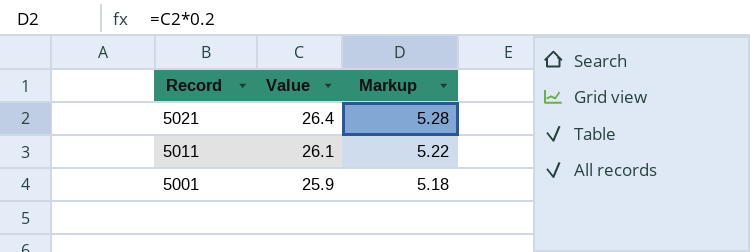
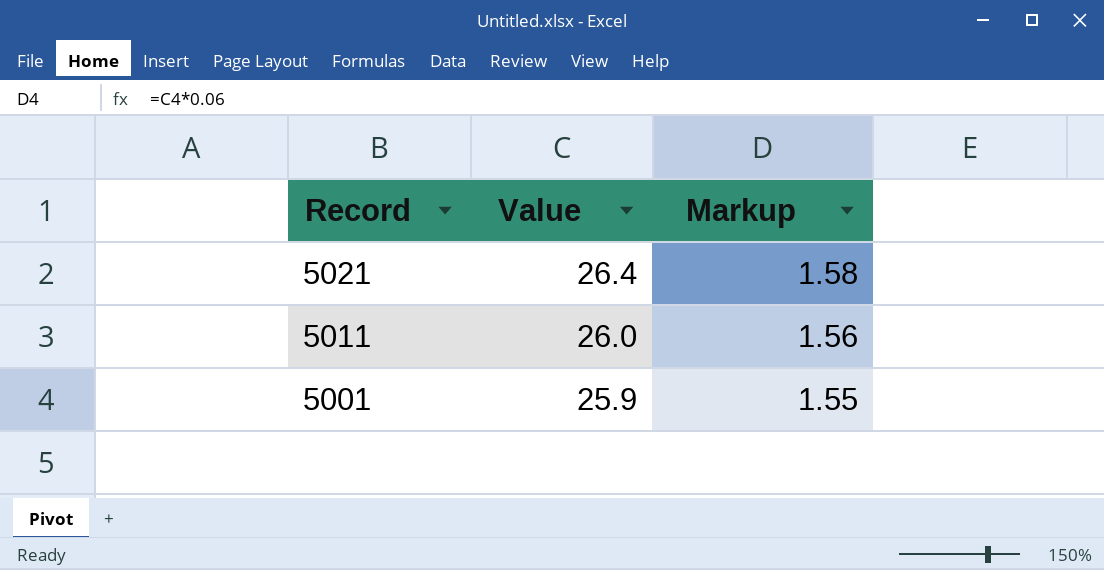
column Markup | formula: [Value] * 0.2 -> [Value] * 0.06
5011 | Value: 26.1 -> 26.0

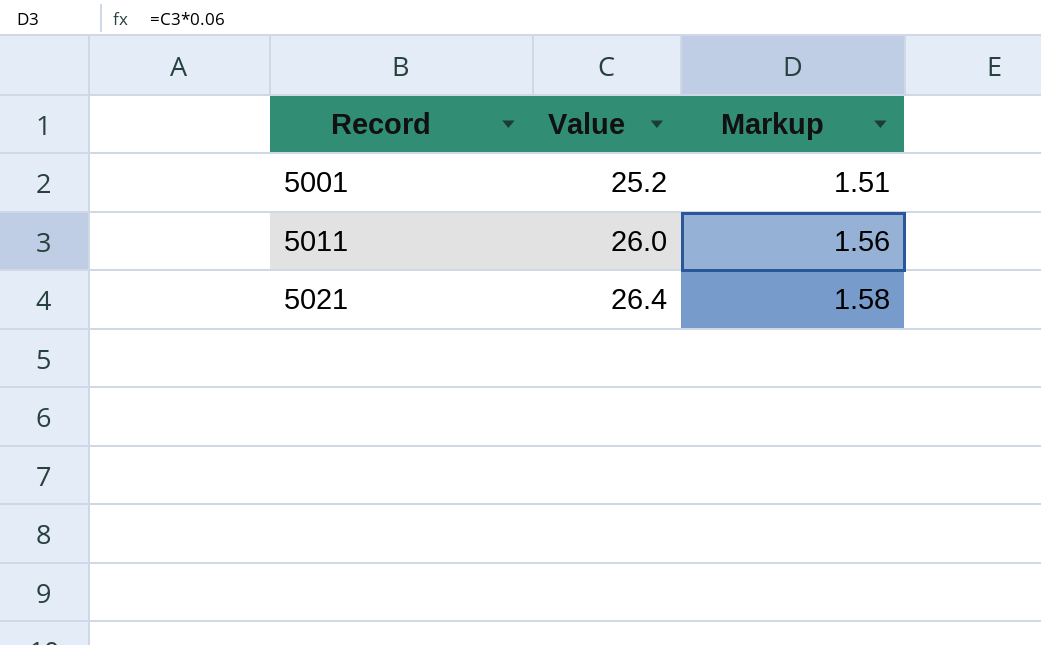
row order: Record descending -> Record ascending
5001 | Value: 25.9 -> 25.2
5001 | Markup: 1.55 -> 1.51

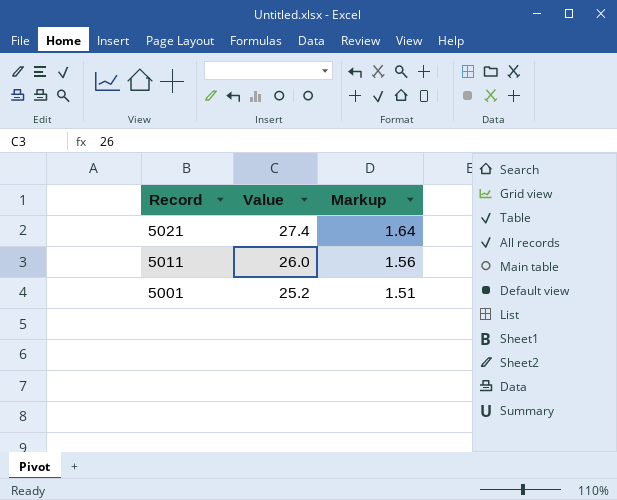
row order: Record ascending -> Record descending
5021 | Value: 26.4 -> 27.4
5021 | Markup: 1.58 -> 1.64

